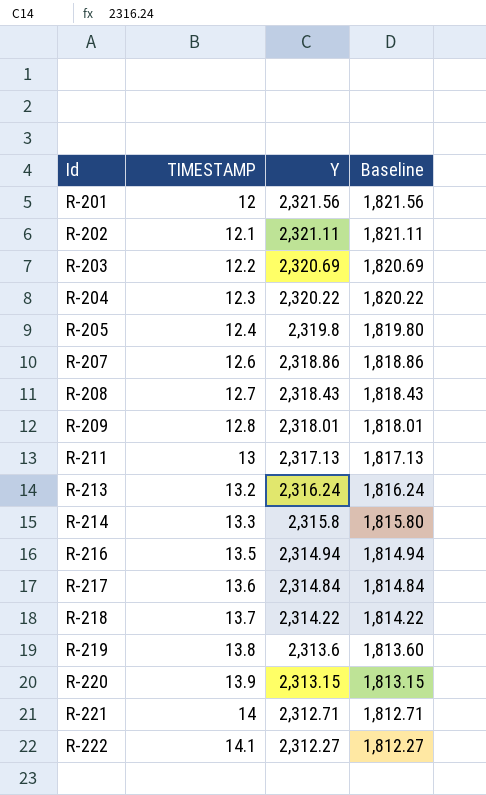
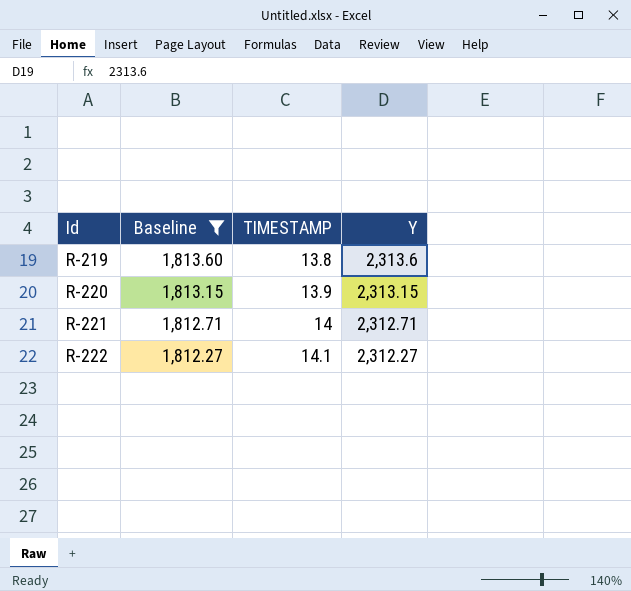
filter: none -> Baseline <= 1,813.60
column Baseline | position: 4 -> 2

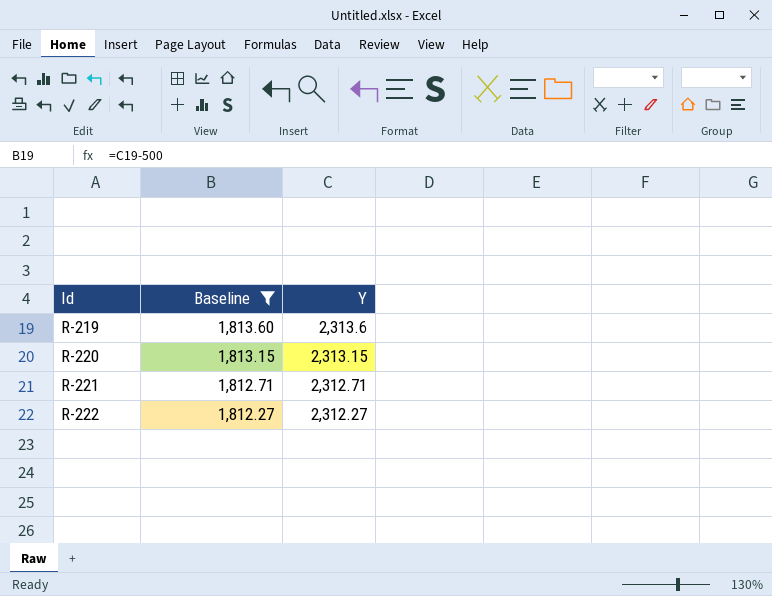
column TIMESTAMP | position: 3 -> none

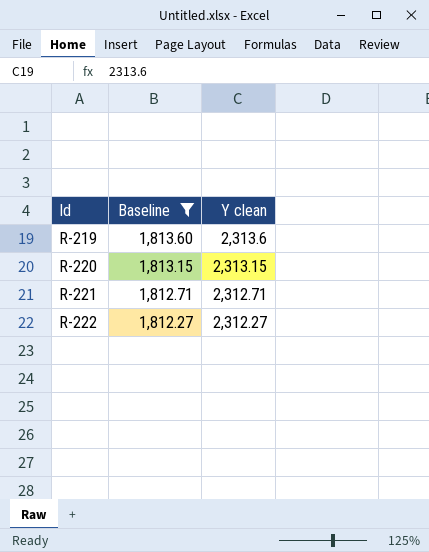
column name: Y -> Y clean

